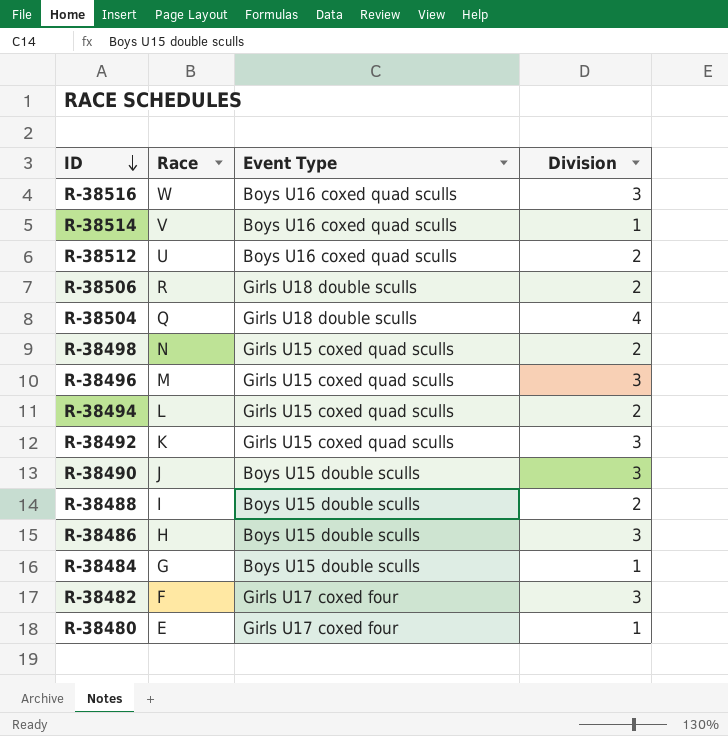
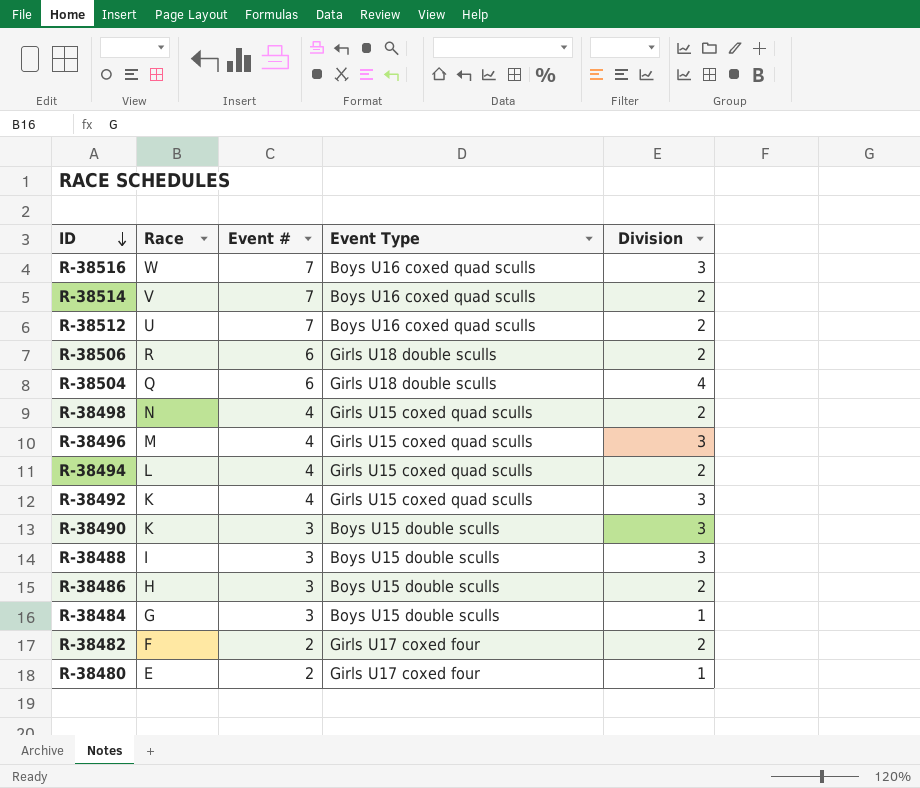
column Event # | position: none -> 3
R-38514 | Division: 1 -> 2
R-38490 | Race: J -> K
R-38488 | Division: 2 -> 3
R-38486 | Division: 3 -> 2
R-38482 | Division: 3 -> 2

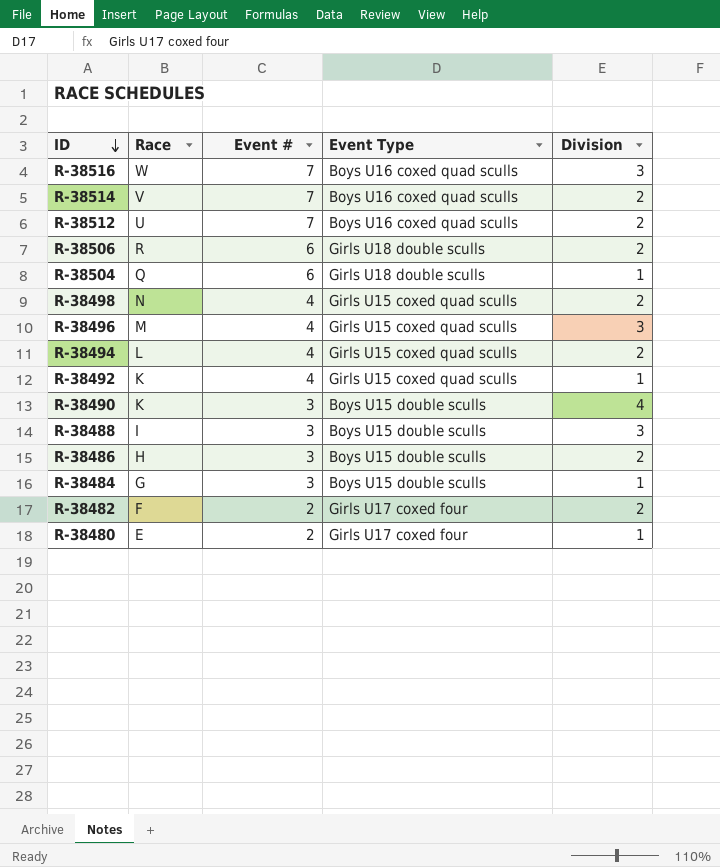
R-38504 | Division: 4 -> 1
R-38492 | Division: 3 -> 1
R-38490 | Division: 3 -> 4

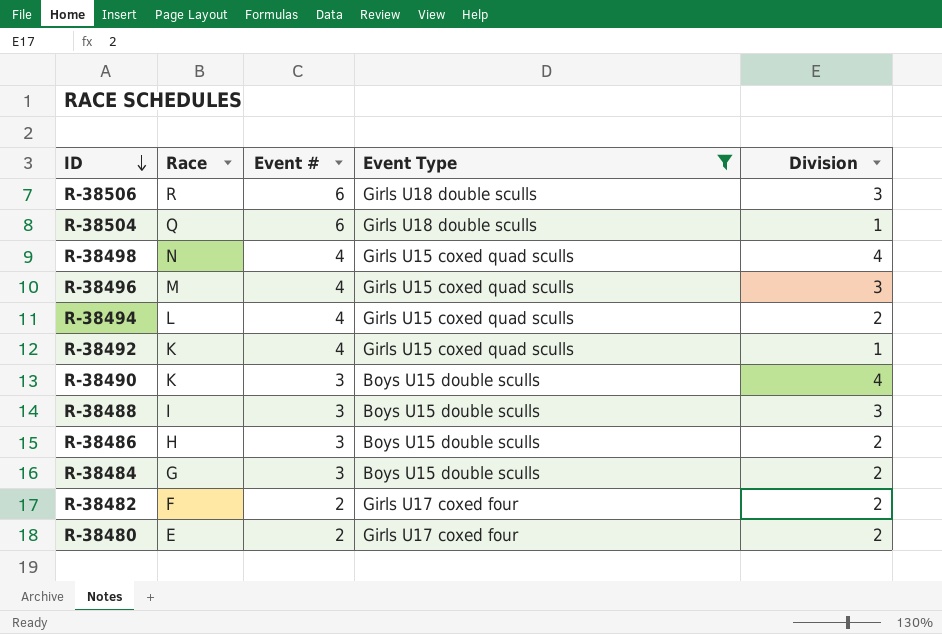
filter: none -> Event Type != Boys U16 coxed quad sculls
R-38506 | Division: 2 -> 3
R-38498 | Division: 2 -> 4
R-38484 | Division: 1 -> 2
R-38480 | Division: 1 -> 2

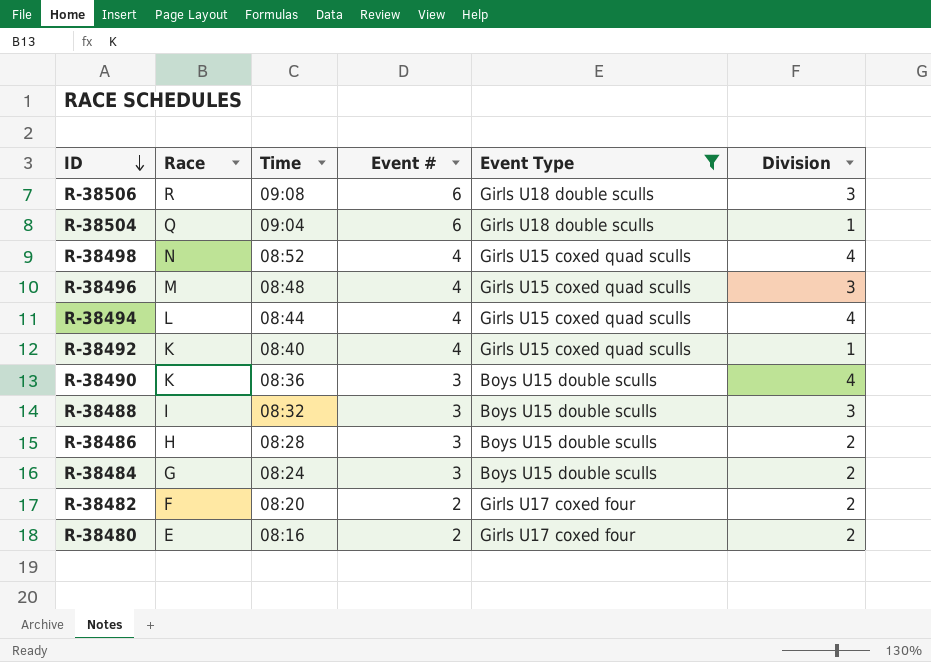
column Time | position: none -> 3
R-38494 | Division: 2 -> 4

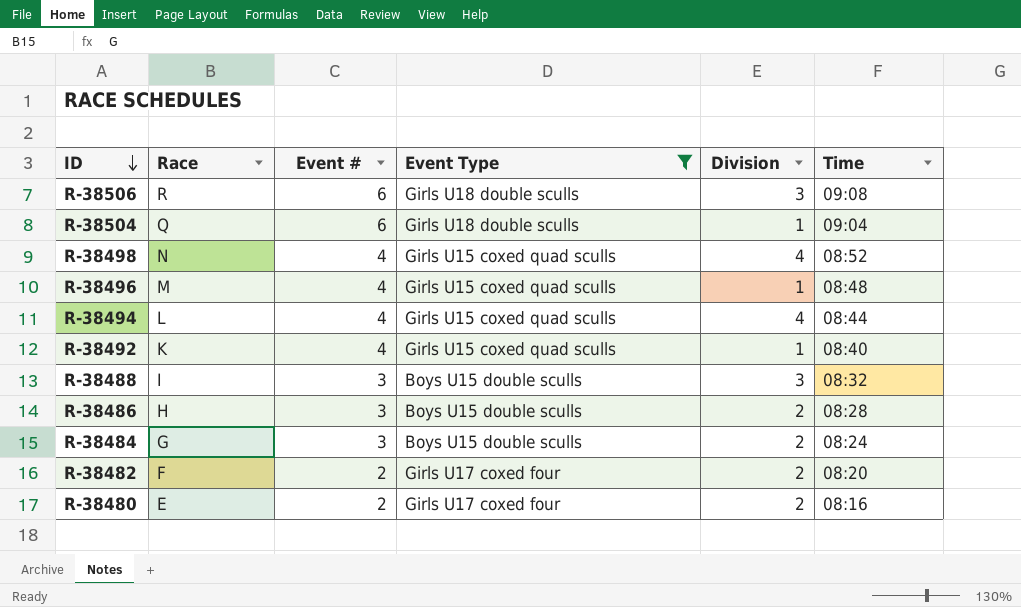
column Time | position: 3 -> 6
row R-38490: K | 08:36 | 3 | Boys U15 double sculls | 4 -> none
R-38496 | Division: 3 -> 1

